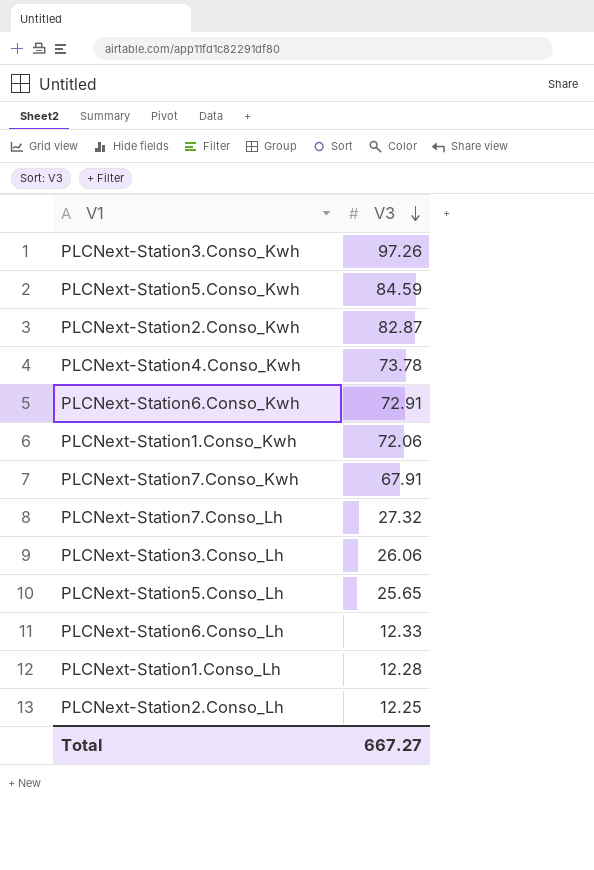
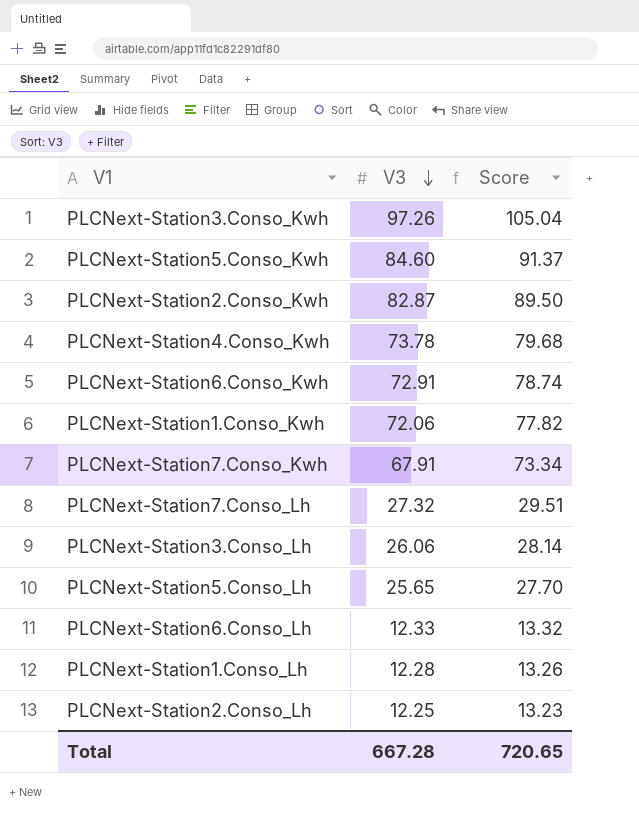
column Score | formula: none -> [V3] * 1.08
PLCNext-Station5.Conso_Kwh | V3: 84.59 -> 84.60
Total | V3: 667.27 -> 667.28

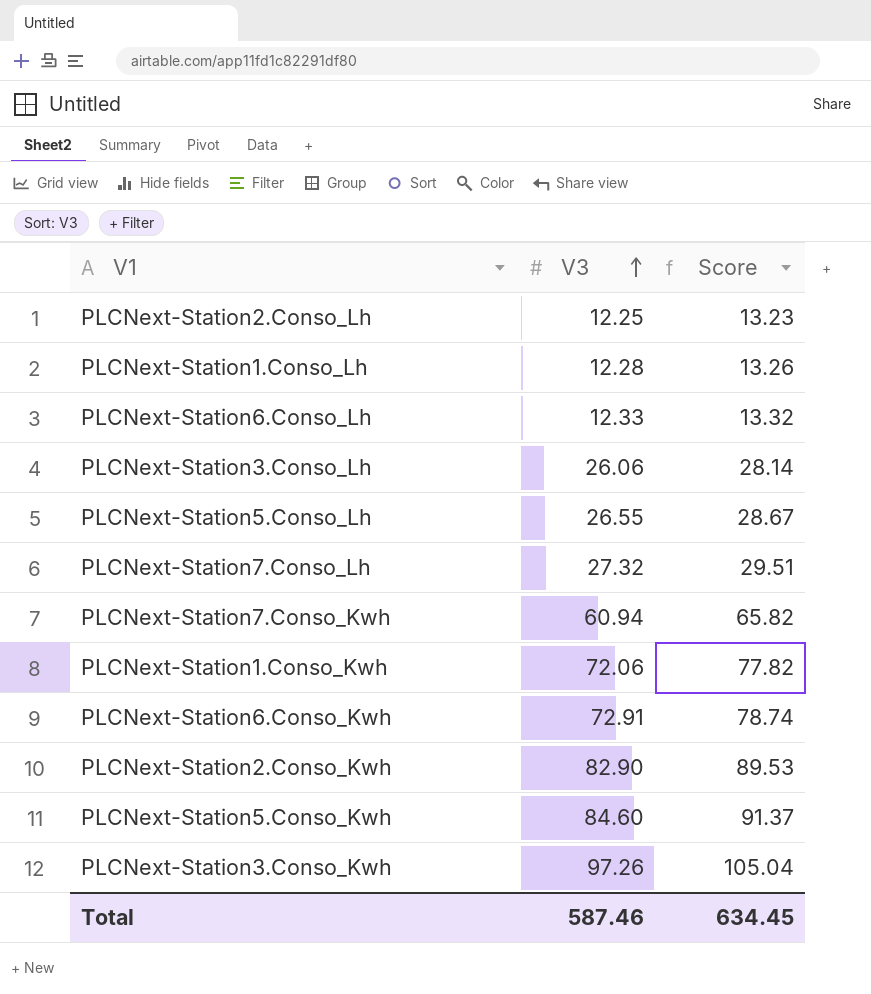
row order: V3 descending -> V3 ascending
row PLCNext-Station4.Conso_Kwh: 73.78 | 79.68 -> none
PLCNext-Station5.Conso_Lh | V3: 25.65 -> 26.55
PLCNext-Station5.Conso_Lh | Score: 27.70 -> 28.67
PLCNext-Station7.Conso_Kwh | V3: 67.91 -> 60.94
PLCNext-Station7.Conso_Kwh | Score: 73.34 -> 65.82
PLCNext-Station2.Conso_Kwh | V3: 82.87 -> 82.90
PLCNext-Station2.Conso_Kwh | Score: 89.50 -> 89.53
Total | V3: 667.28 -> 587.46
Total | Score: 720.65 -> 634.45

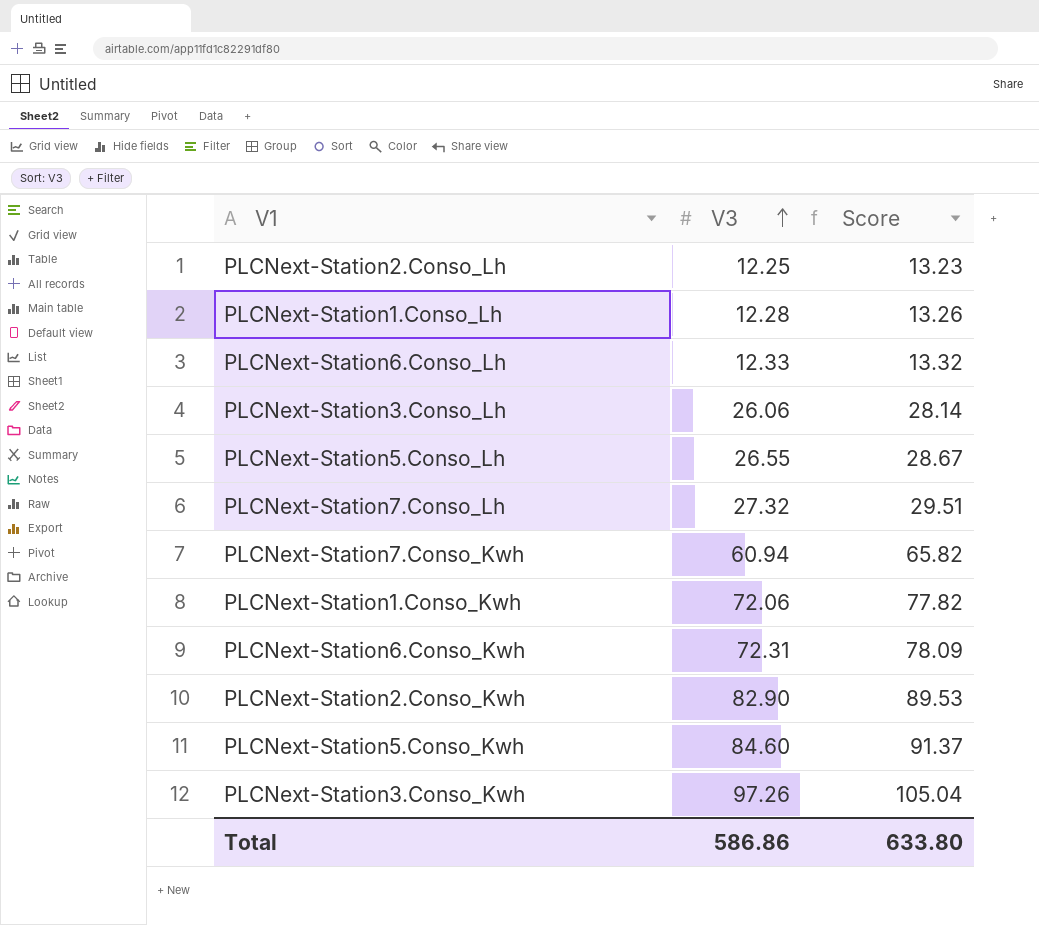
PLCNext-Station6.Conso_Kwh | V3: 72.91 -> 72.31
PLCNext-Station6.Conso_Kwh | Score: 78.74 -> 78.09
Total | V3: 587.46 -> 586.86
Total | Score: 634.45 -> 633.80

